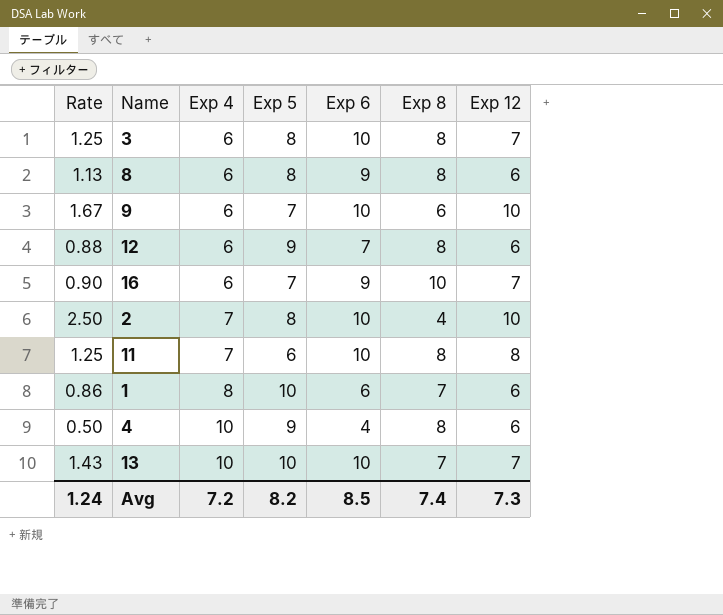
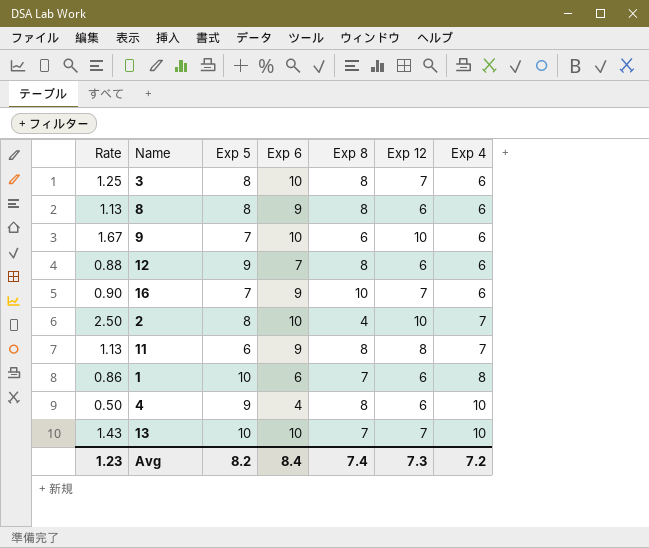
column Exp 4 | position: 3 -> 7
11 | Rate: 1.25 -> 1.13
11 | Exp 6: 10 -> 9
Avg | Rate: 1.24 -> 1.23
Avg | Exp 6: 8.5 -> 8.4

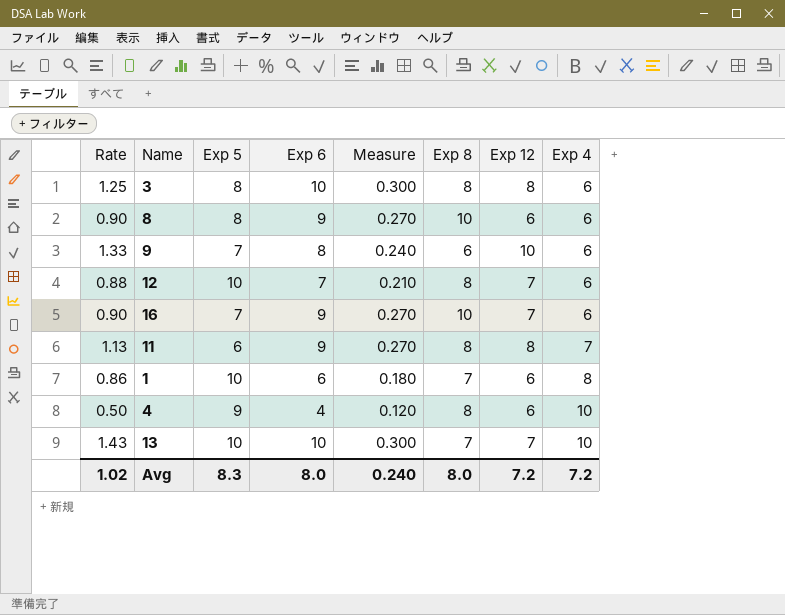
column Measure | formula: none -> [Exp 6] * 0.03
row 2: 2.50 | 8 | 10 | 4 | 10 | 7 -> none
3 | Exp 12: 7 -> 8
8 | Rate: 1.13 -> 0.90
8 | Exp 8: 8 -> 10
9 | Rate: 1.67 -> 1.33
9 | Exp 6: 10 -> 8
12 | Exp 5: 9 -> 10
12 | Exp 12: 6 -> 7
Avg | Rate: 1.23 -> 1.02
Avg | Exp 5: 8.2 -> 8.3
Avg | Exp 6: 8.4 -> 8.0
Avg | Exp 8: 7.4 -> 8.0
Avg | Exp 12: 7.3 -> 7.2

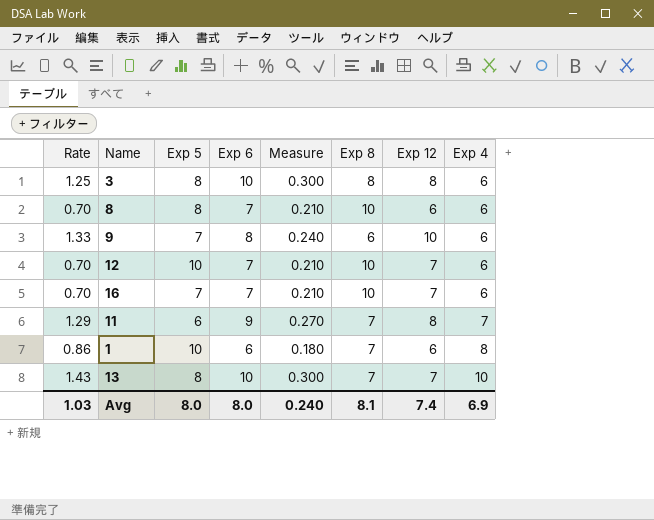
row 4: 0.50 | 9 | 4 | 0.120 | 8 | 6 | 10 -> none
8 | Rate: 0.90 -> 0.70
8 | Exp 6: 9 -> 7
8 | Measure: 0.270 -> 0.210
12 | Rate: 0.88 -> 0.70
12 | Exp 8: 8 -> 10
16 | Rate: 0.90 -> 0.70
16 | Exp 6: 9 -> 7
16 | Measure: 0.270 -> 0.210
11 | Rate: 1.13 -> 1.29
11 | Exp 8: 8 -> 7
13 | Exp 5: 10 -> 8
Avg | Rate: 1.02 -> 1.03
Avg | Exp 5: 8.3 -> 8.0
Avg | Exp 8: 8.0 -> 8.1
Avg | Exp 12: 7.2 -> 7.4
Avg | Exp 4: 7.2 -> 6.9

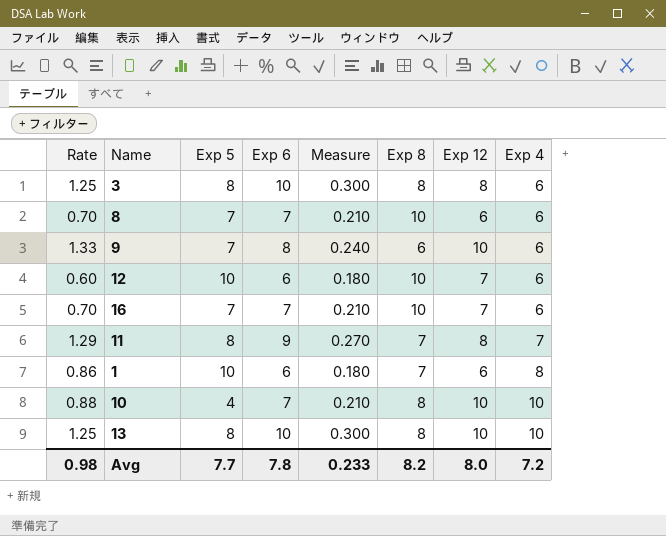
8 | Exp 5: 8 -> 7
12 | Rate: 0.70 -> 0.60
12 | Exp 6: 7 -> 6
12 | Measure: 0.210 -> 0.180
11 | Exp 5: 6 -> 8
row 10: none -> 0.88 | 4 | 7 | 0.210 | 8 | 10 | 10
13 | Rate: 1.43 -> 1.25
13 | Exp 8: 7 -> 8
13 | Exp 12: 7 -> 10
Avg | Rate: 1.03 -> 0.98
Avg | Exp 5: 8.0 -> 7.7
Avg | Exp 6: 8.0 -> 7.8
Avg | Measure: 0.240 -> 0.233
Avg | Exp 8: 8.1 -> 8.2
Avg | Exp 12: 7.4 -> 8.0
Avg | Exp 4: 6.9 -> 7.2

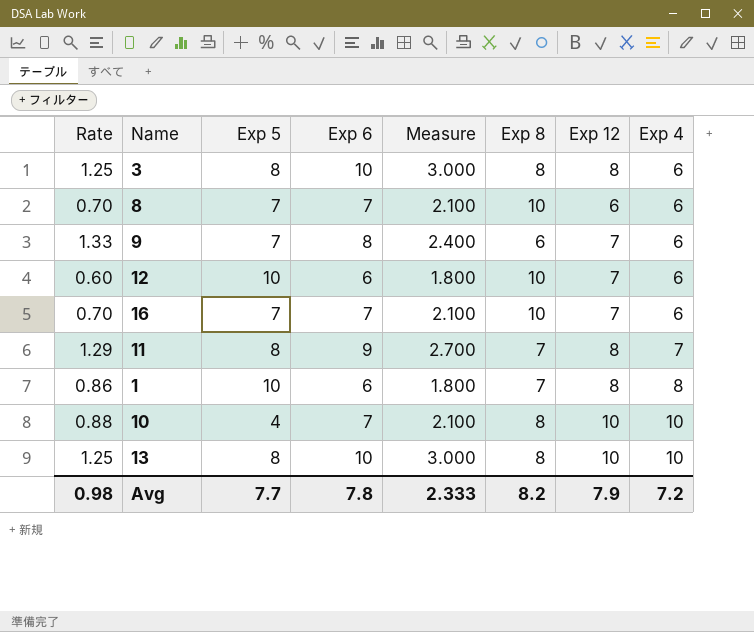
column Measure | formula: [Exp 6] * 0.03 -> [Exp 6] * 0.3
9 | Exp 12: 10 -> 7
1 | Exp 12: 6 -> 8
Avg | Measure: 0.233 -> 2.333
Avg | Exp 12: 8.0 -> 7.9

